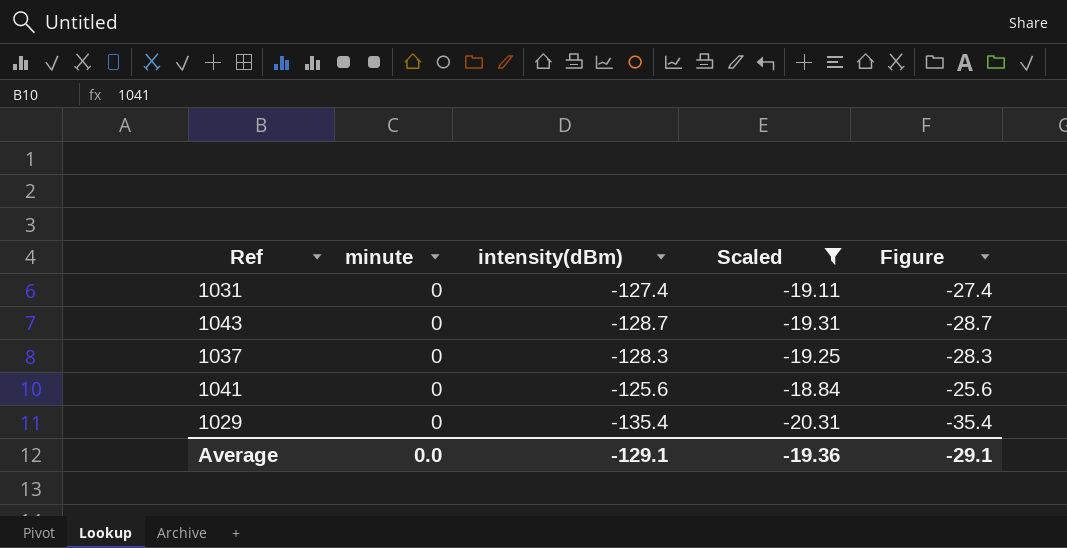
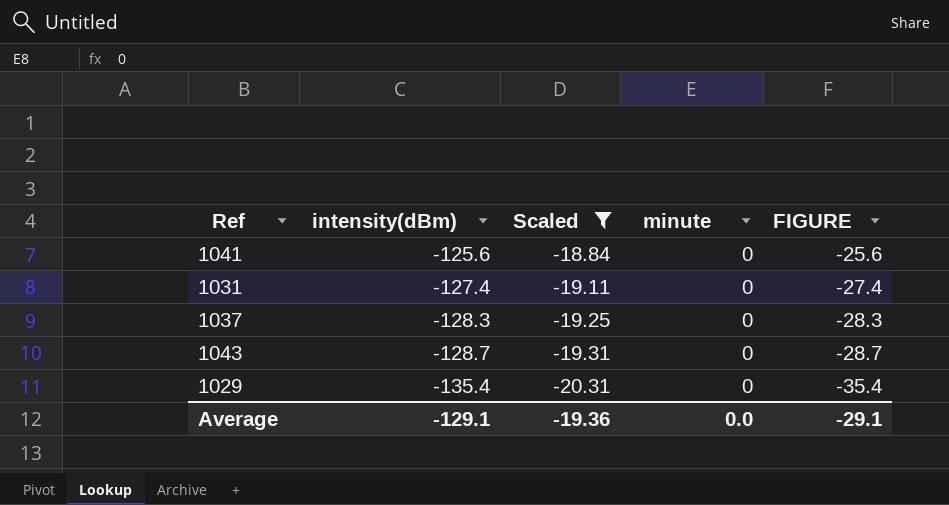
row order: none -> intensity(dBm) descending
column minute | position: 2 -> 4
column name: Figure -> FIGURE

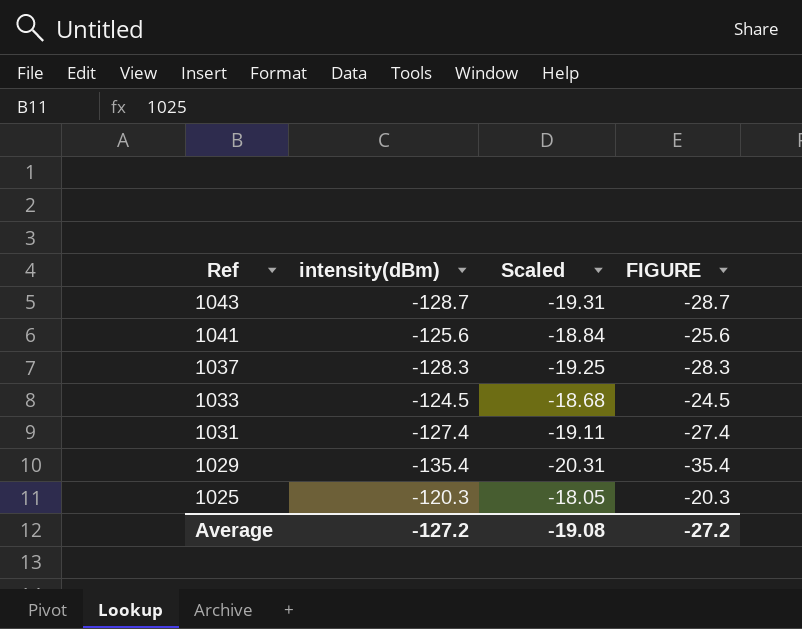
filter: Scaled <= -18.84 -> none
row order: intensity(dBm) descending -> Ref descending
column minute | position: 4 -> none
Average | intensity(dBm): -129.1 -> -127.2
Average | Scaled: -19.36 -> -19.08
Average | FIGURE: -29.1 -> -27.2

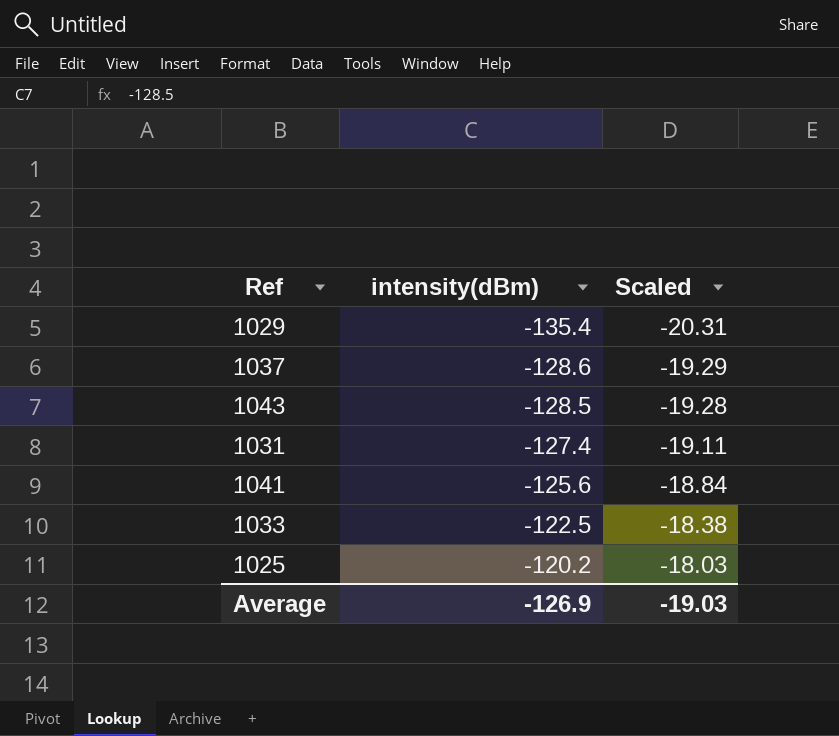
row order: Ref descending -> intensity(dBm) ascending
column FIGURE | formula: [intensity(dBm)] + 100 -> none
1037 | intensity(dBm): -128.3 -> -128.6
1037 | Scaled: -19.25 -> -19.29
1043 | intensity(dBm): -128.7 -> -128.5
1043 | Scaled: -19.31 -> -19.28
1033 | intensity(dBm): -124.5 -> -122.5
1033 | Scaled: -18.68 -> -18.38
1025 | intensity(dBm): -120.3 -> -120.2
1025 | Scaled: -18.05 -> -18.03
Average | intensity(dBm): -127.2 -> -126.9
Average | Scaled: -19.08 -> -19.03

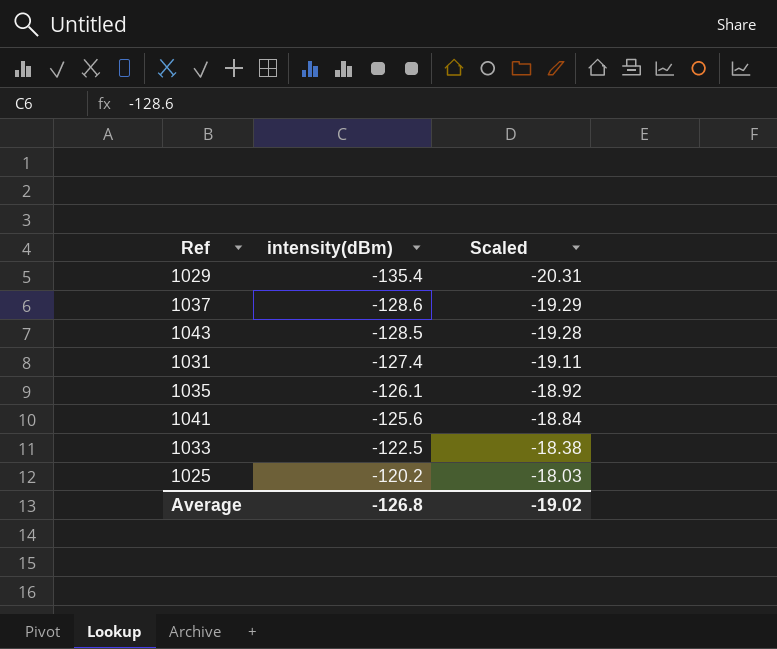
row 1035: none -> -126.1 | -18.92
Average | intensity(dBm): -126.9 -> -126.8
Average | Scaled: -19.03 -> -19.02

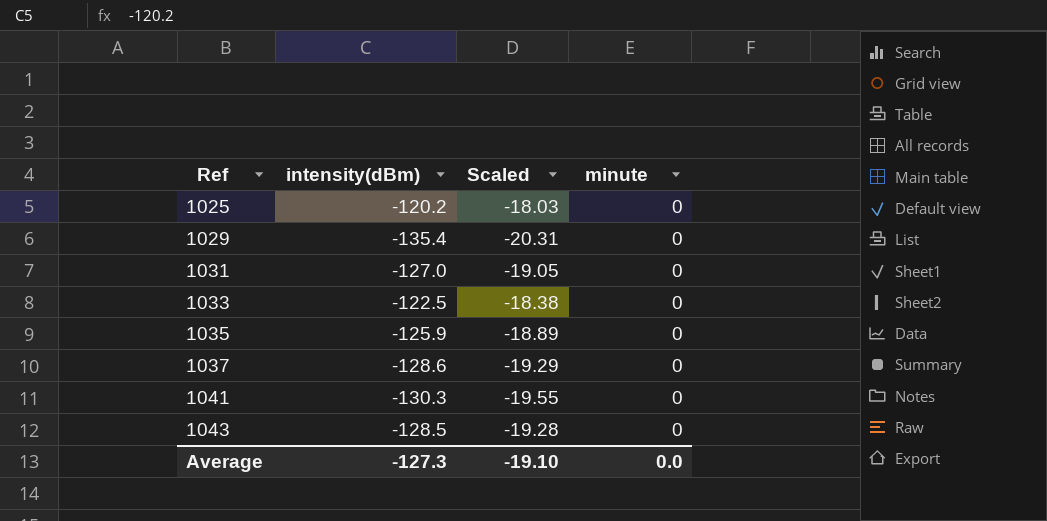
row order: intensity(dBm) ascending -> Ref ascending
column minute | position: none -> 4
1031 | intensity(dBm): -127.4 -> -127.0
1031 | Scaled: -19.11 -> -19.05
1035 | intensity(dBm): -126.1 -> -125.9
1035 | Scaled: -18.92 -> -18.89
1041 | intensity(dBm): -125.6 -> -130.3
1041 | Scaled: -18.84 -> -19.55
Average | intensity(dBm): -126.8 -> -127.3
Average | Scaled: -19.02 -> -19.10

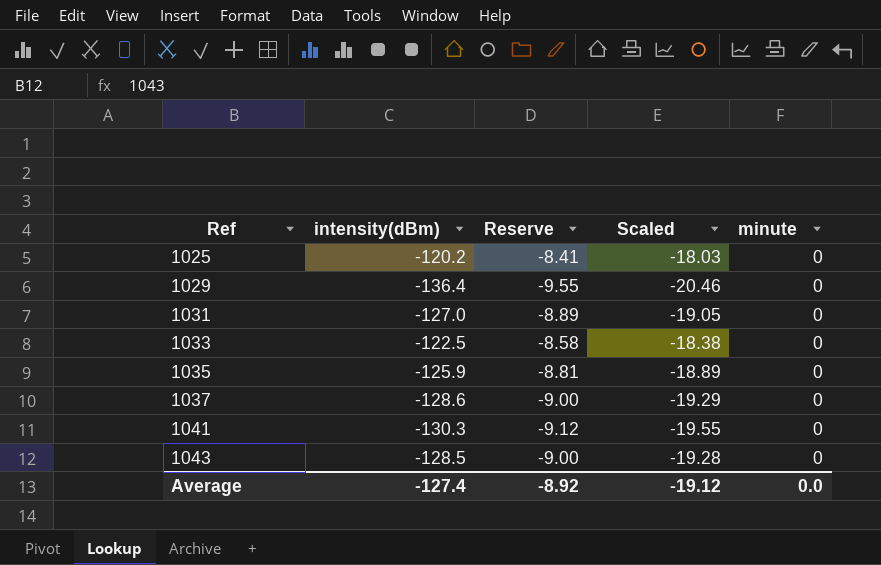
column Reserve | formula: none -> [intensity(dBm)] * 0.07
1029 | intensity(dBm): -135.4 -> -136.4
1029 | Scaled: -20.31 -> -20.46
Average | intensity(dBm): -127.3 -> -127.4
Average | Scaled: -19.10 -> -19.12

